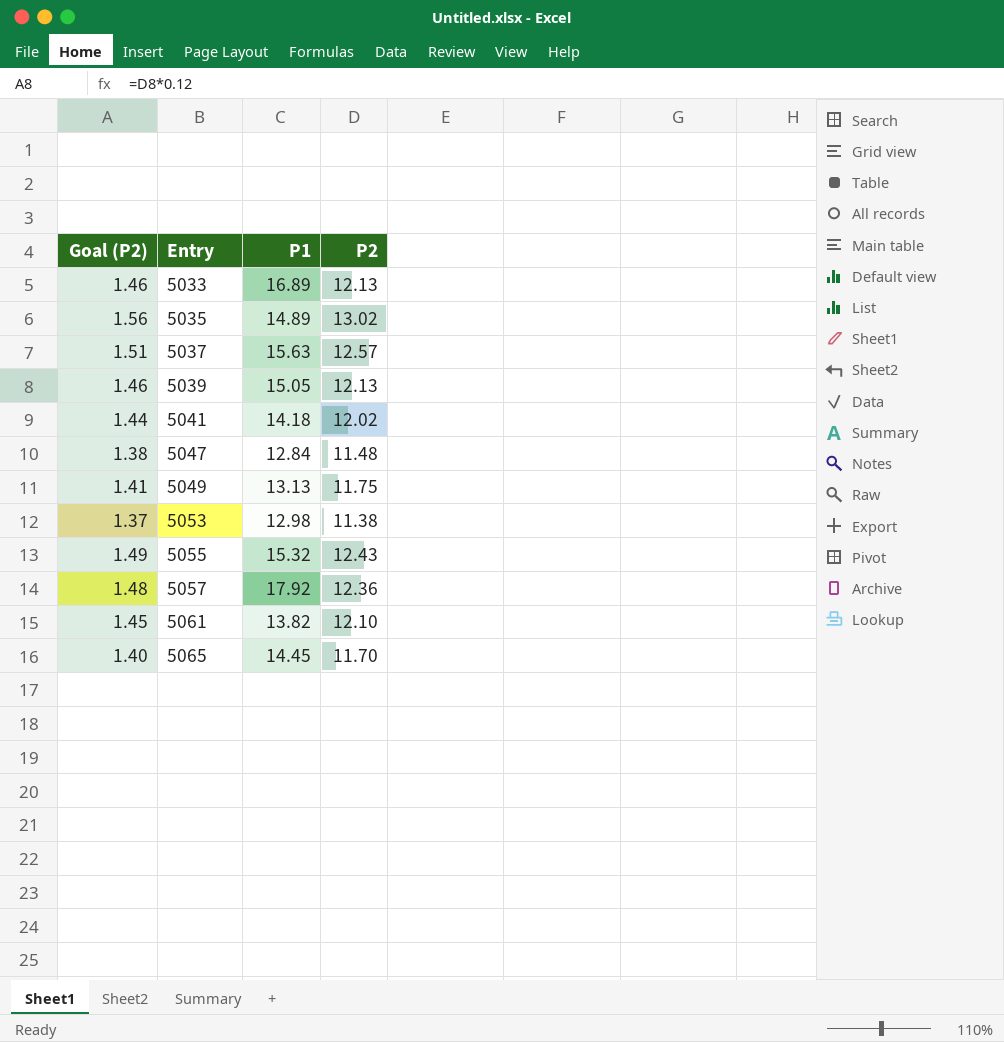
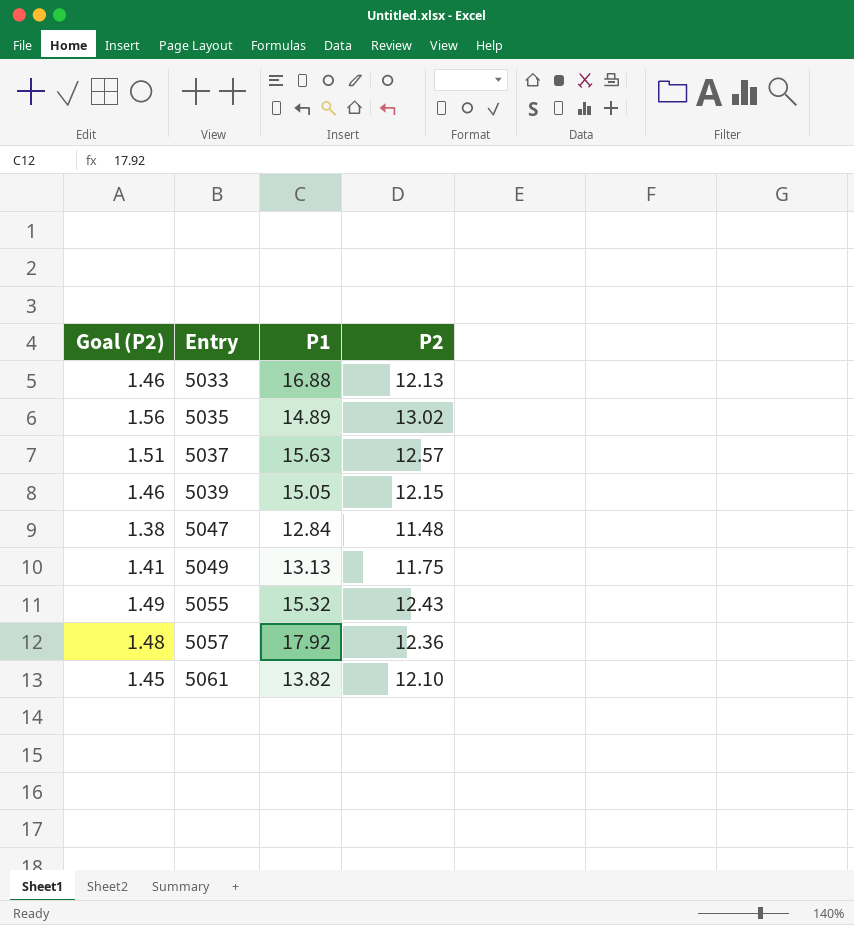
row 5041: 1.44 | 14.18 | 12.02 -> none
row 5053: 1.37 | 12.98 | 11.38 -> none
row 5065: 1.40 | 14.45 | 11.70 -> none
5033 | P1: 16.89 -> 16.88
5039 | P2: 12.13 -> 12.15

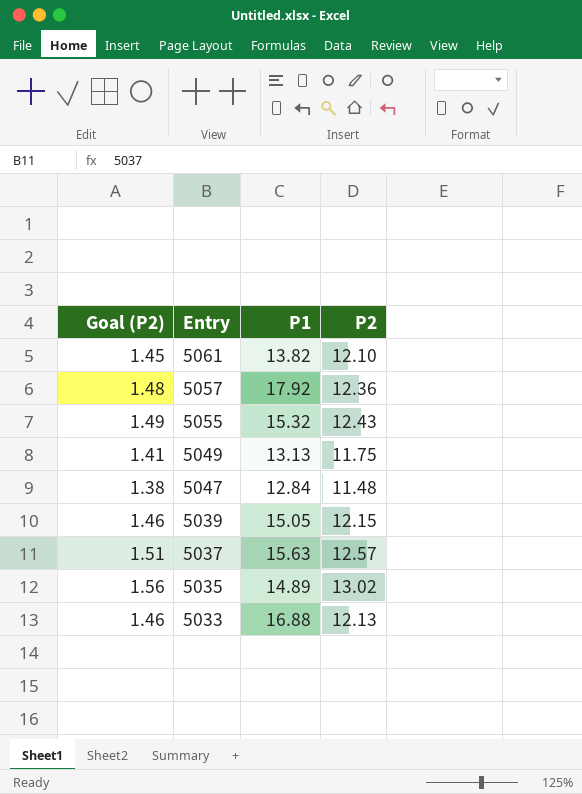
row order: Entry ascending -> Entry descending

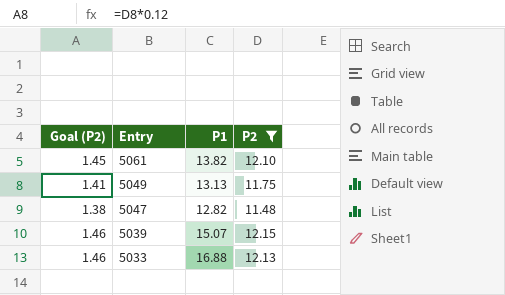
filter: none -> P2 <= 12.15
5047 | P1: 12.84 -> 12.82
5039 | P1: 15.05 -> 15.07

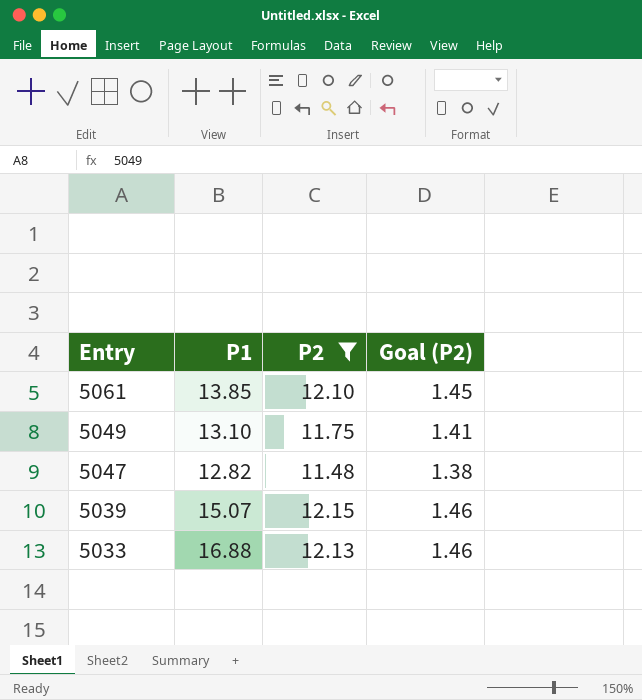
column Goal (P2) | position: 1 -> 4
5061 | P1: 13.82 -> 13.85
5049 | P1: 13.13 -> 13.10

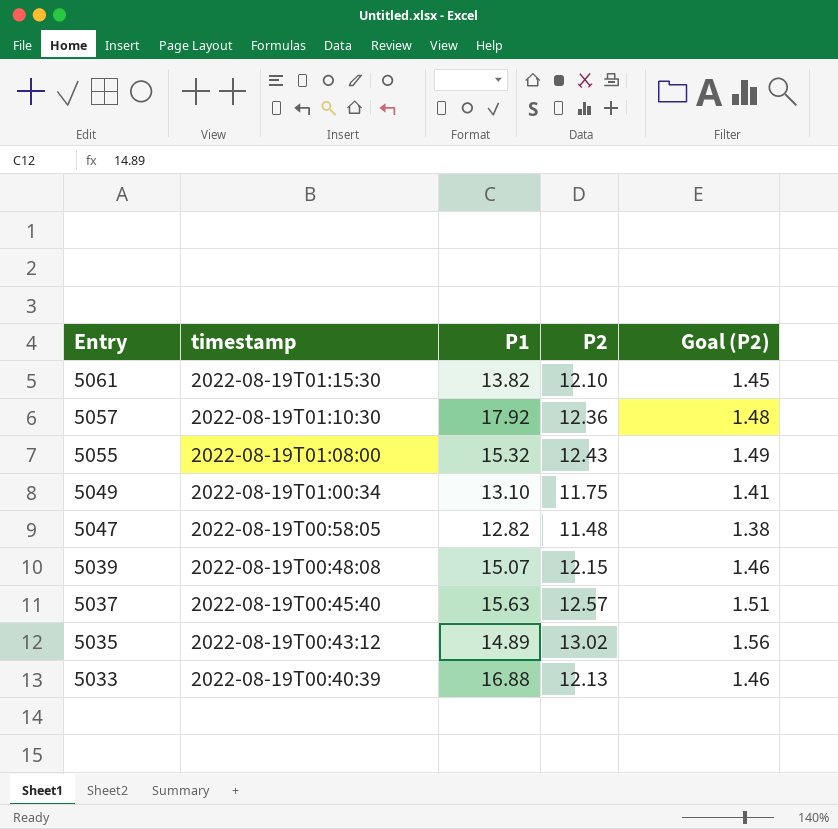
filter: P2 <= 12.15 -> none
column timestamp | position: none -> 2
5061 | P1: 13.85 -> 13.82

